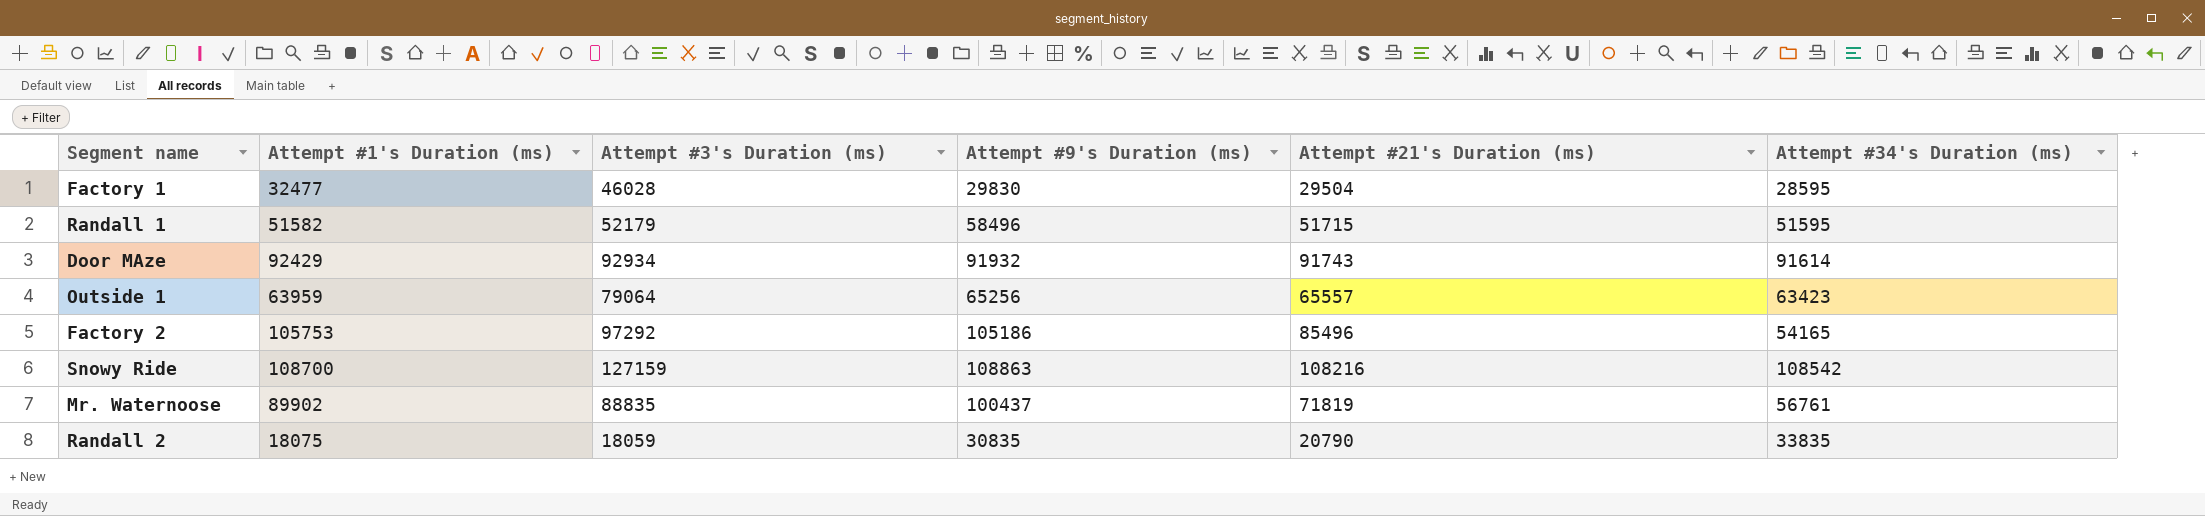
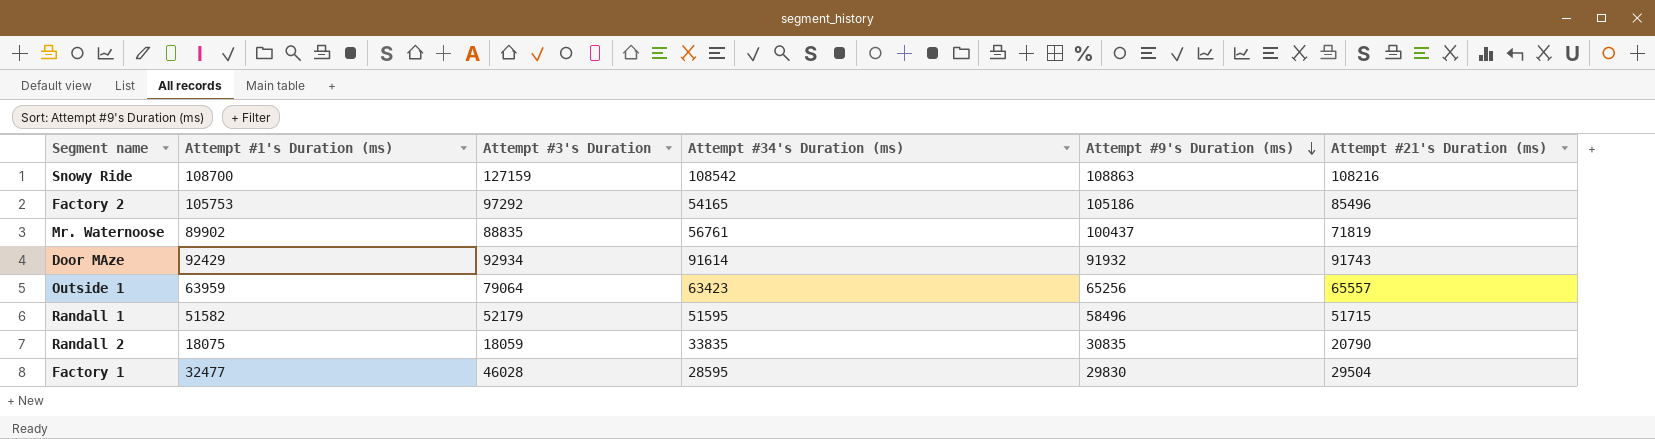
row order: none -> Attempt #9's Duration (ms) descending
column name: Attempt #3's Duration (ms) -> Attempt #3's Duration
column Attempt #34's Duration (ms) | position: 6 -> 4

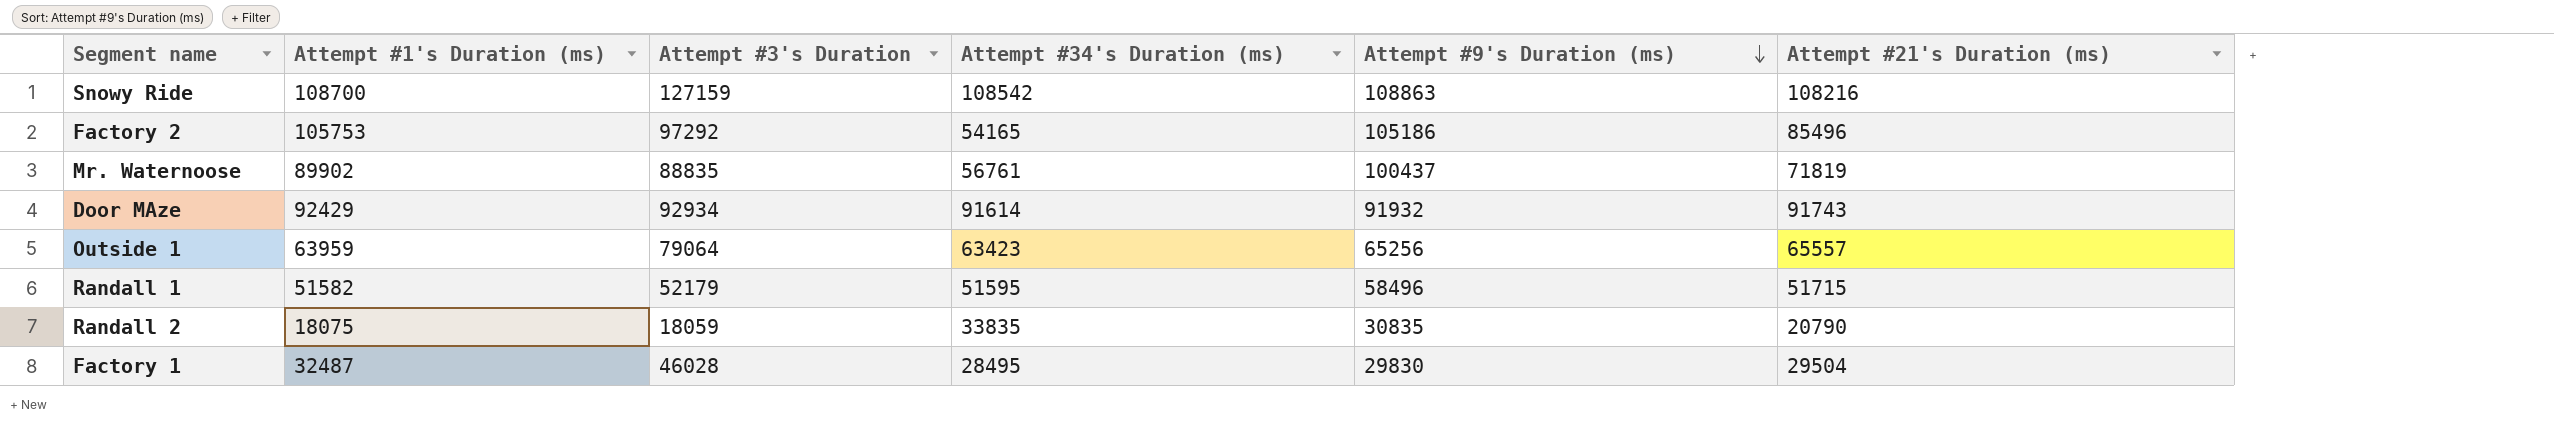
Factory 1 | Attempt #1's Duration (ms): 32477 -> 32487
Factory 1 | Attempt #34's Duration (ms): 28595 -> 28495

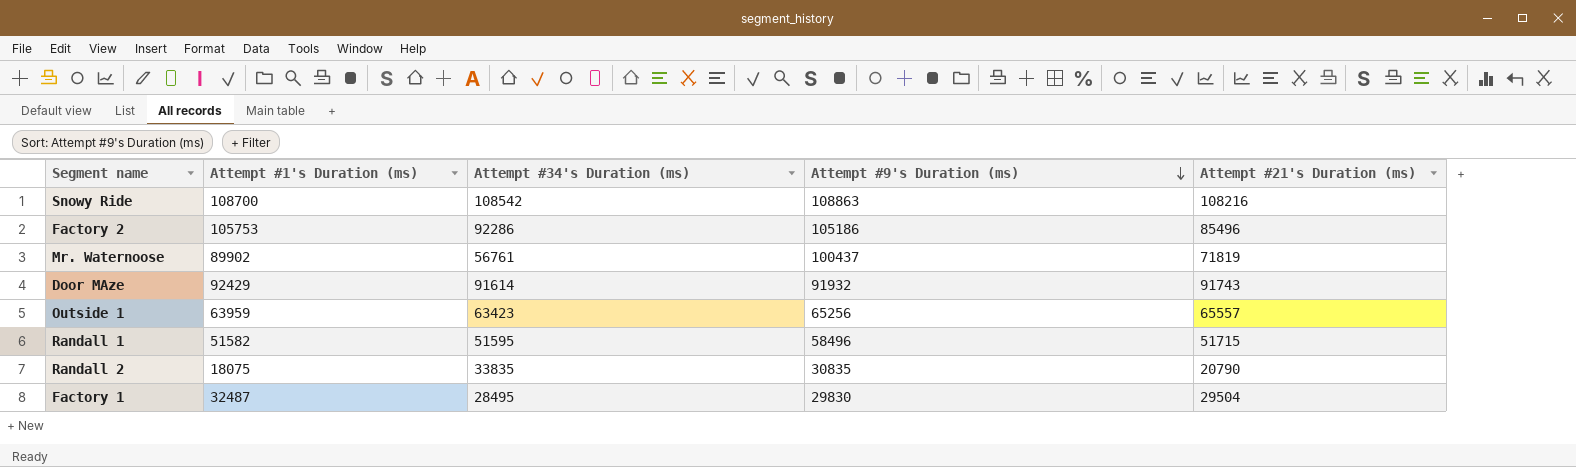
column Attempt #3's Duration | position: 3 -> none
Factory 2 | Attempt #34's Duration (ms): 54165 -> 92286

